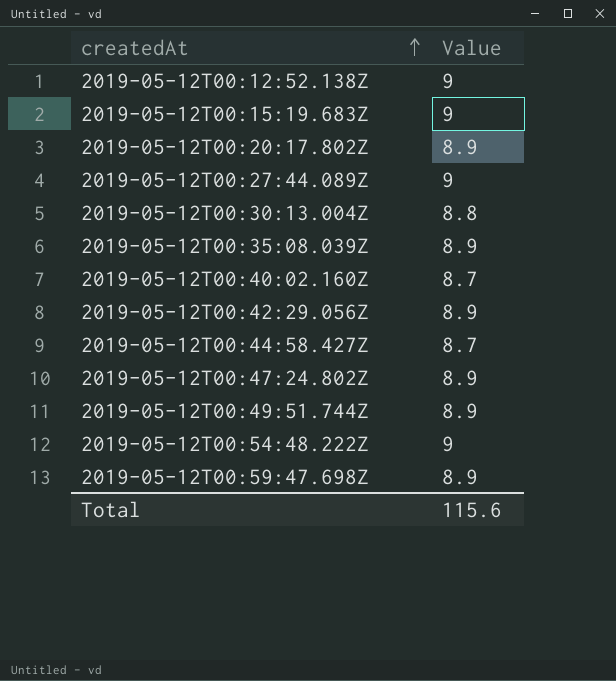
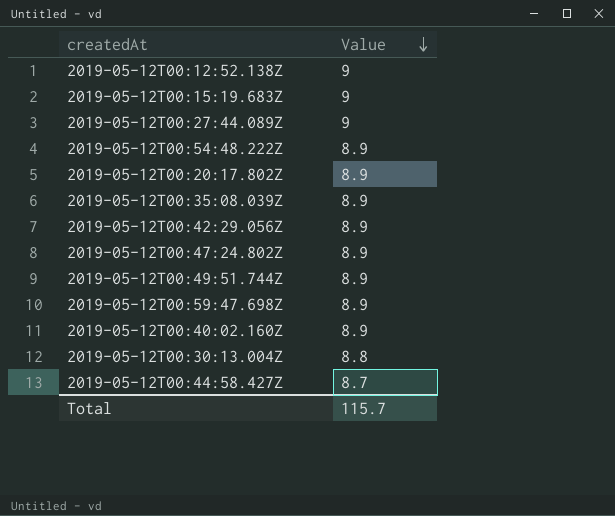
row order: createdAt ascending -> Value descending
2019-05-12T00:54:48.222Z | Value: 9 -> 8.9
2019-05-12T00:40:02.160Z | Value: 8.7 -> 8.9
Total | Value: 115.6 -> 115.7

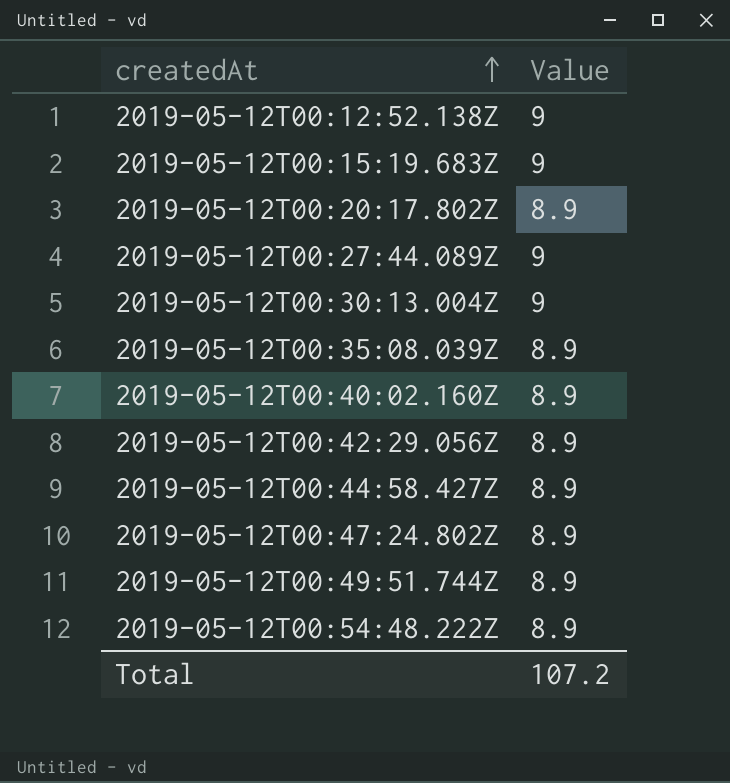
row order: Value descending -> createdAt ascending
row 2019-05-12T00:59:47.698Z: 8.9 -> none
2019-05-12T00:30:13.004Z | Value: 8.8 -> 9
2019-05-12T00:44:58.427Z | Value: 8.7 -> 8.9
Total | Value: 115.7 -> 107.2

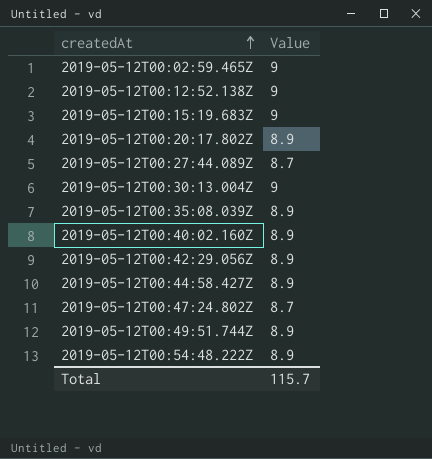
row 2019-05-12T00:02:59.465Z: none -> 9
2019-05-12T00:27:44.089Z | Value: 9 -> 8.7
2019-05-12T00:47:24.802Z | Value: 8.9 -> 8.7
Total | Value: 107.2 -> 115.7

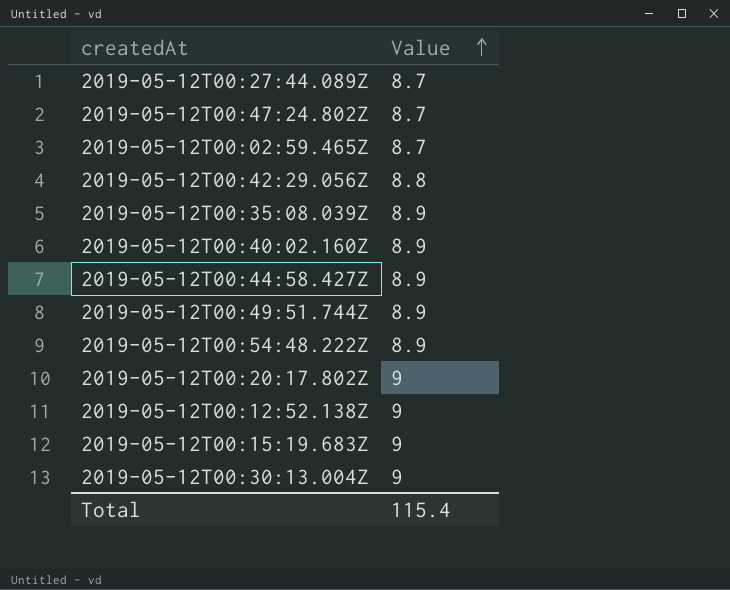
row order: createdAt ascending -> Value ascending
2019-05-12T00:02:59.465Z | Value: 9 -> 8.7
2019-05-12T00:42:29.056Z | Value: 8.9 -> 8.8
2019-05-12T00:20:17.802Z | Value: 8.9 -> 9
Total | Value: 115.7 -> 115.4

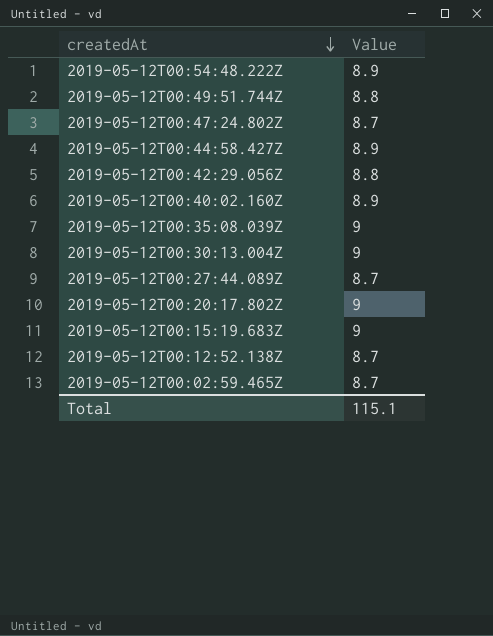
row order: Value ascending -> createdAt descending
2019-05-12T00:49:51.744Z | Value: 8.9 -> 8.8
2019-05-12T00:35:08.039Z | Value: 8.9 -> 9
2019-05-12T00:12:52.138Z | Value: 9 -> 8.7
Total | Value: 115.4 -> 115.1

